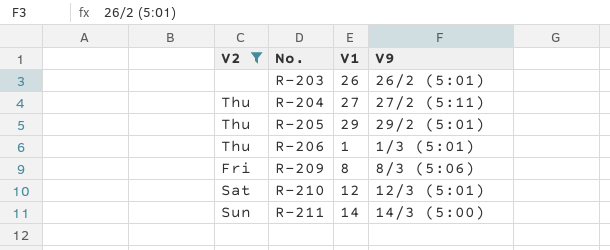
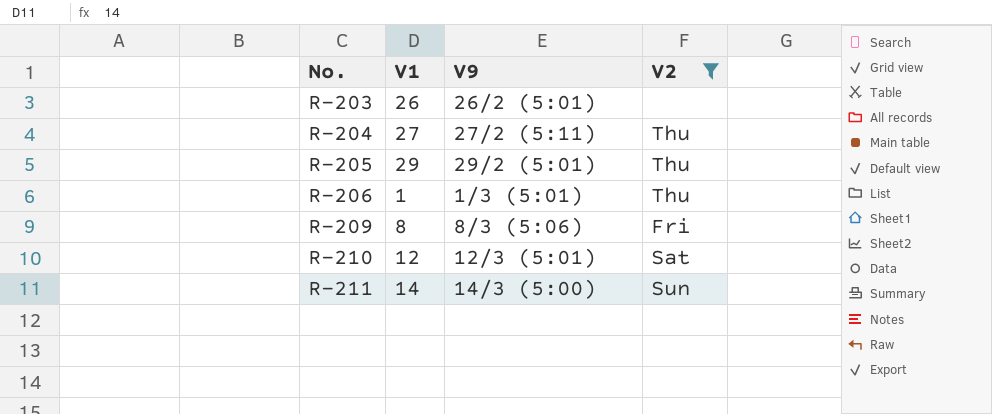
column V2 | position: 1 -> 4

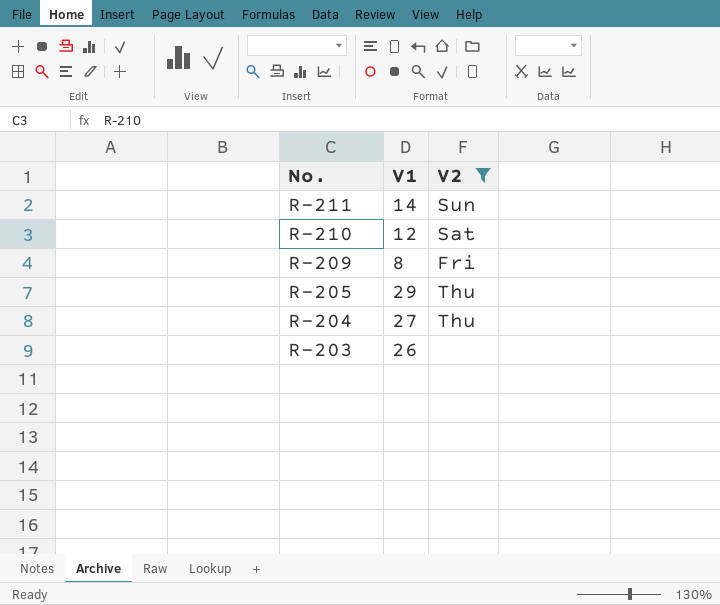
row order: No. ascending -> No. descending
column V9 | position: 3 -> none
row R-206: 1 | 1/3 (5:01) | Thu -> none

